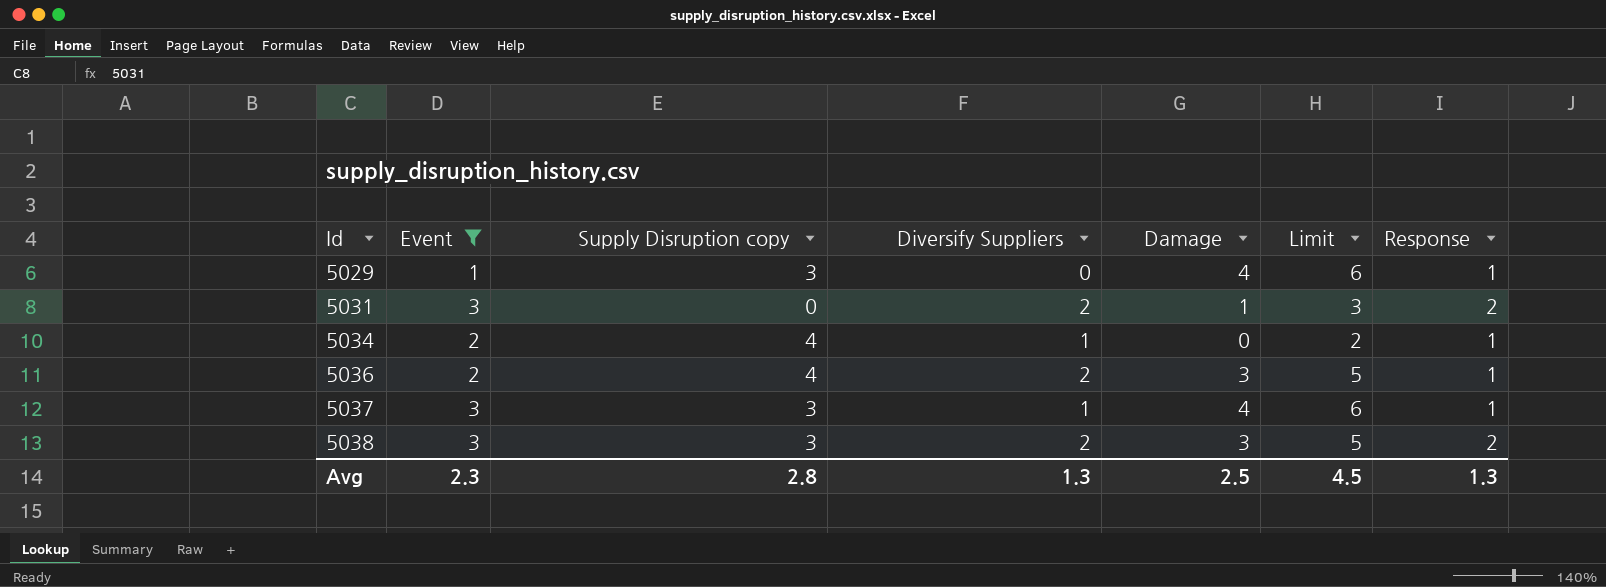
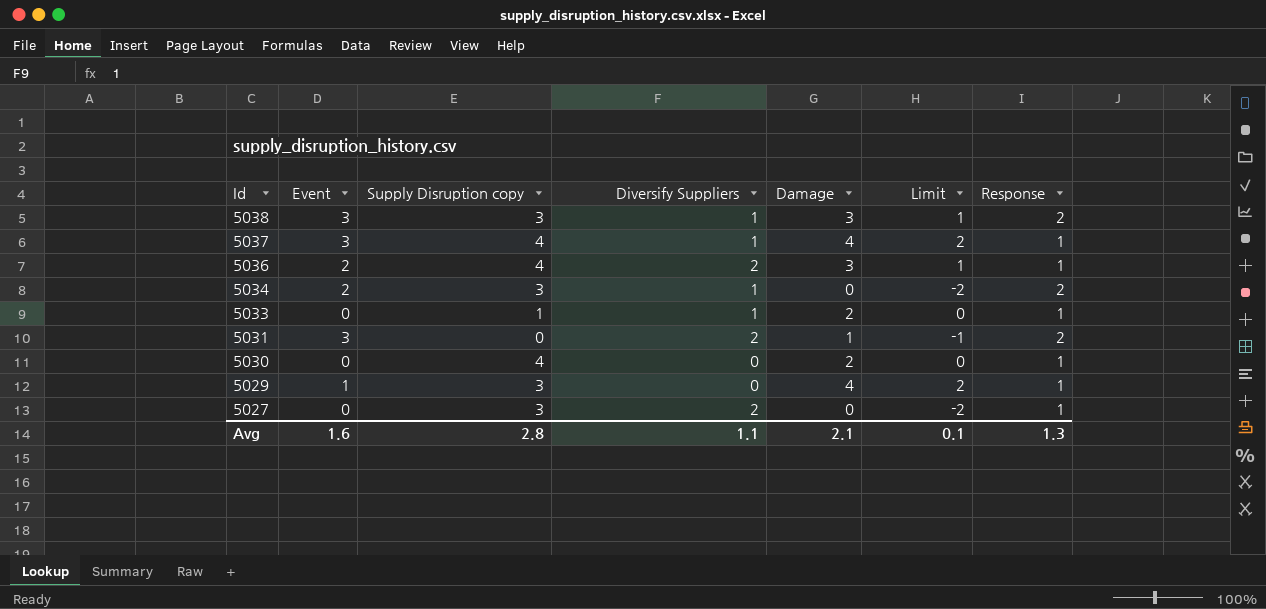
filter: Event != 0 -> none
row order: Id ascending -> Id descending
column Limit | formula: [Damage] + 2 -> [Damage] - 2
5038 | Diversify Suppliers: 2 -> 1
5037 | Supply Disruption copy: 3 -> 4
5034 | Supply Disruption copy: 4 -> 3
5034 | Response: 1 -> 2
Avg | Event: 2.3 -> 1.6
Avg | Diversify Suppliers: 1.3 -> 1.1
Avg | Damage: 2.5 -> 2.1
Avg | Limit: 4.5 -> 0.1

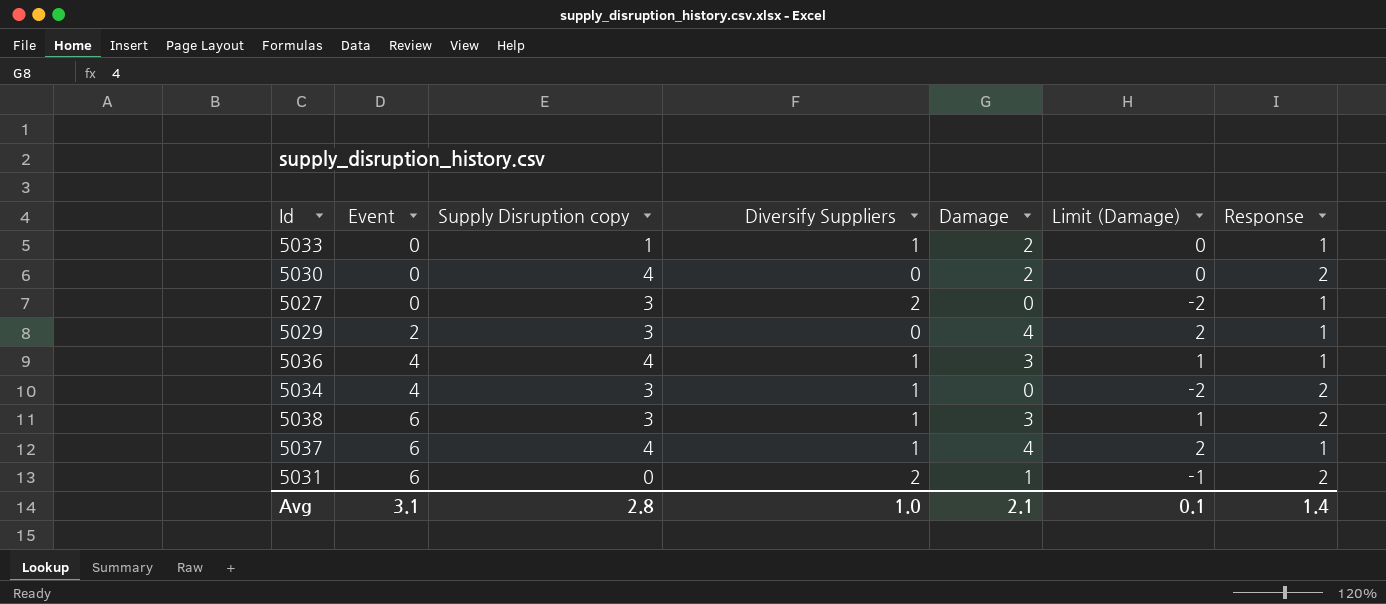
row order: Id descending -> Event ascending
column name: Limit -> Limit (Damage)
5030 | Response: 1 -> 2
5029 | Event: 1 -> 2
5036 | Event: 2 -> 4
5036 | Diversify Suppliers: 2 -> 1
5034 | Event: 2 -> 4
5038 | Event: 3 -> 6
5037 | Event: 3 -> 6
5031 | Event: 3 -> 6
Avg | Event: 1.6 -> 3.1
Avg | Diversify Suppliers: 1.1 -> 1.0
Avg | Response: 1.3 -> 1.4

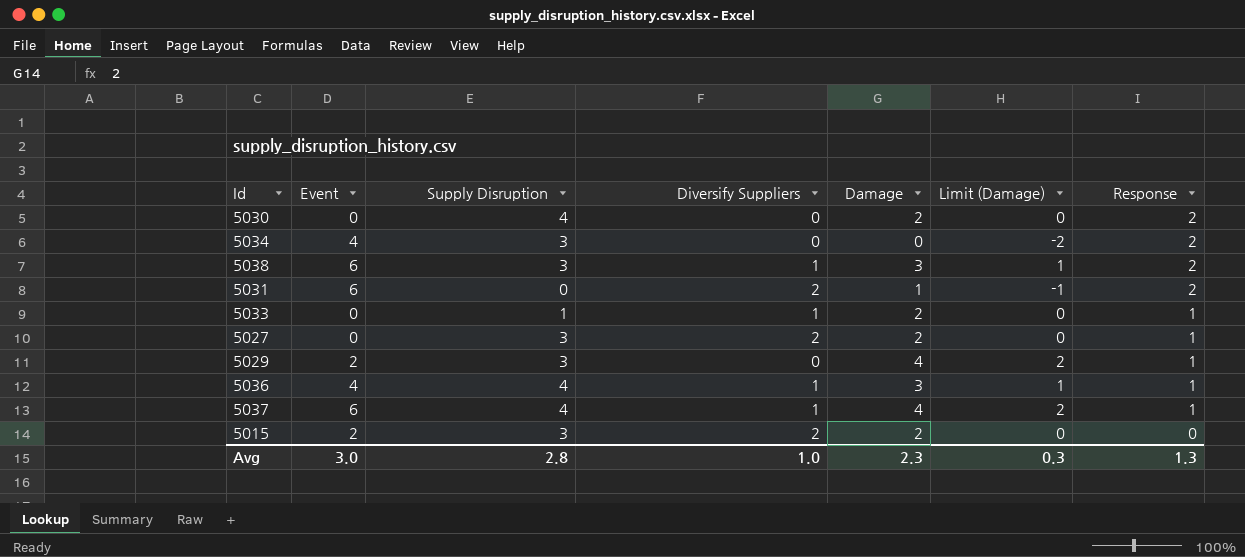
row order: Event ascending -> Response descending
column name: Supply Disruption copy -> Supply Disruption
5034 | Diversify Suppliers: 1 -> 0
5027 | Damage: 0 -> 2
5027 | Limit (Damage): -2 -> 0
row 5015: none -> 2 | 3 | 2 | 2 | 0 | 0
Avg | Event: 3.1 -> 3.0
Avg | Damage: 2.1 -> 2.3
Avg | Limit (Damage): 0.1 -> 0.3
Avg | Response: 1.4 -> 1.3

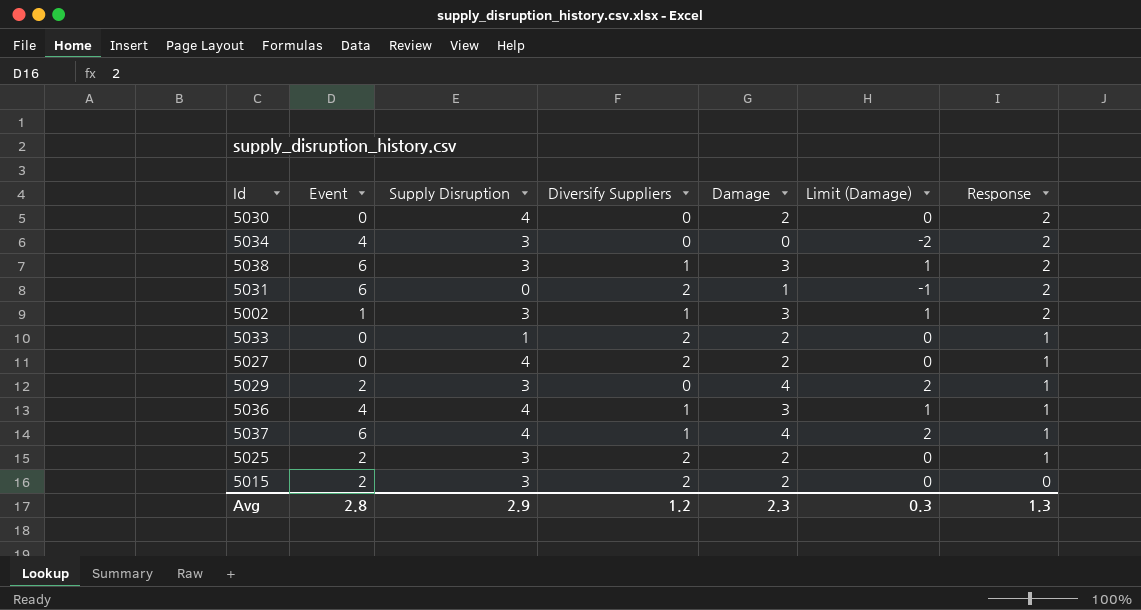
row 5002: none -> 1 | 3 | 1 | 3 | 1 | 2
5033 | Diversify Suppliers: 1 -> 2
5027 | Supply Disruption: 3 -> 4
row 5025: none -> 2 | 3 | 2 | 2 | 0 | 1
Avg | Event: 3.0 -> 2.8
Avg | Supply Disruption: 2.8 -> 2.9
Avg | Diversify Suppliers: 1.0 -> 1.2

